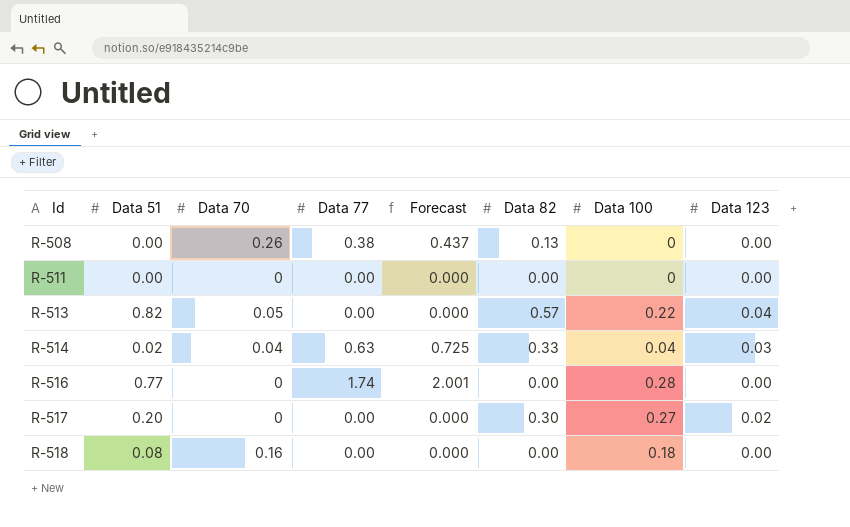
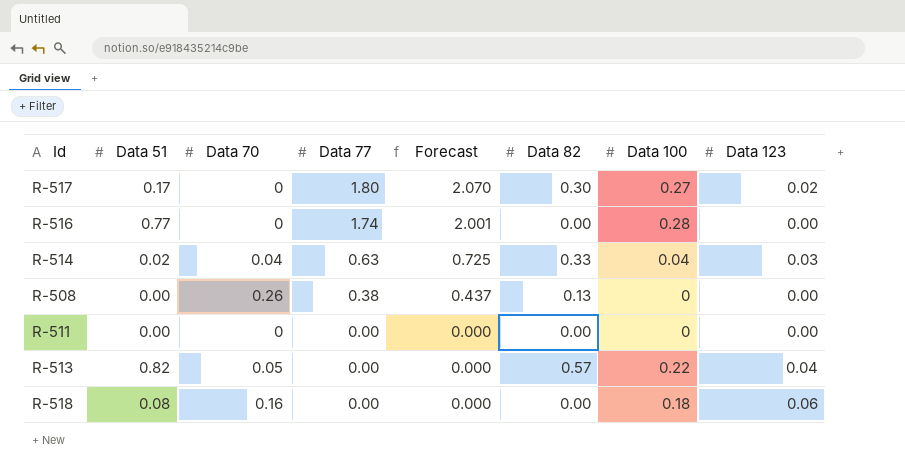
row order: Id ascending -> Data 77 descending
R-517 | Data 51: 0.20 -> 0.17
R-517 | Data 77: 0.00 -> 1.80
R-517 | Forecast: 0.000 -> 2.070
R-518 | Data 123: 0.00 -> 0.06

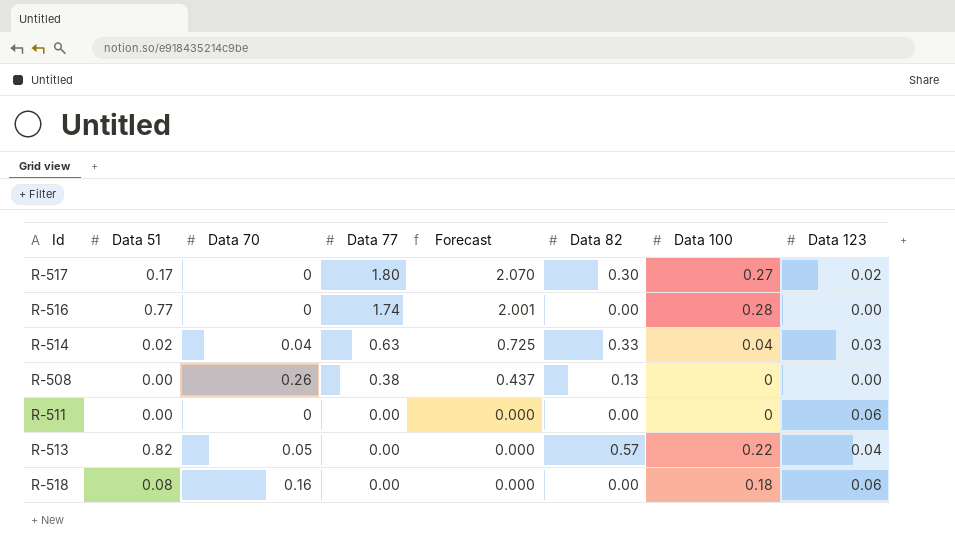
R-511 | Data 123: 0.00 -> 0.06

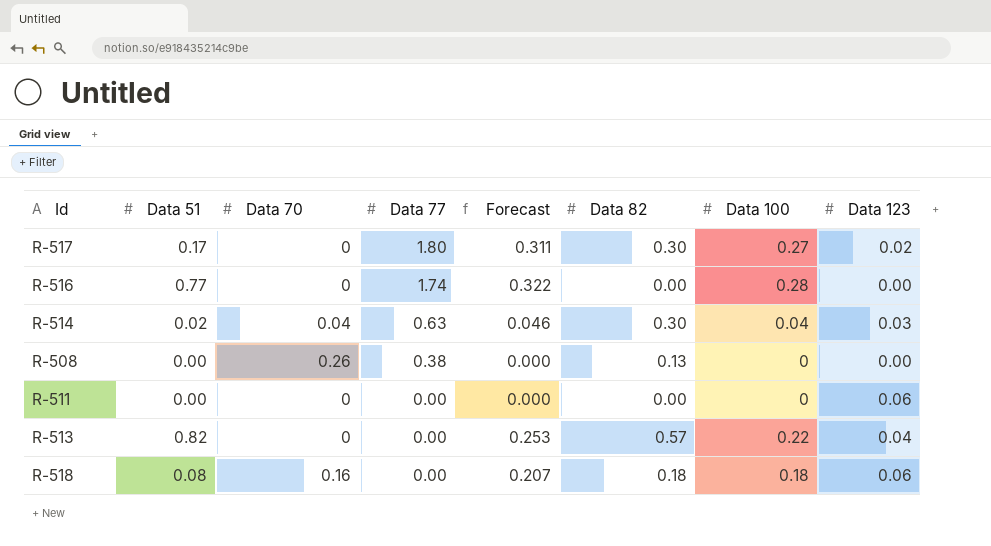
column Forecast | formula: [Data 77] * 1.15 -> [Data 100] * 1.15
R-514 | Data 82: 0.33 -> 0.30
R-513 | Data 70: 0.05 -> 0
R-518 | Data 82: 0.00 -> 0.18

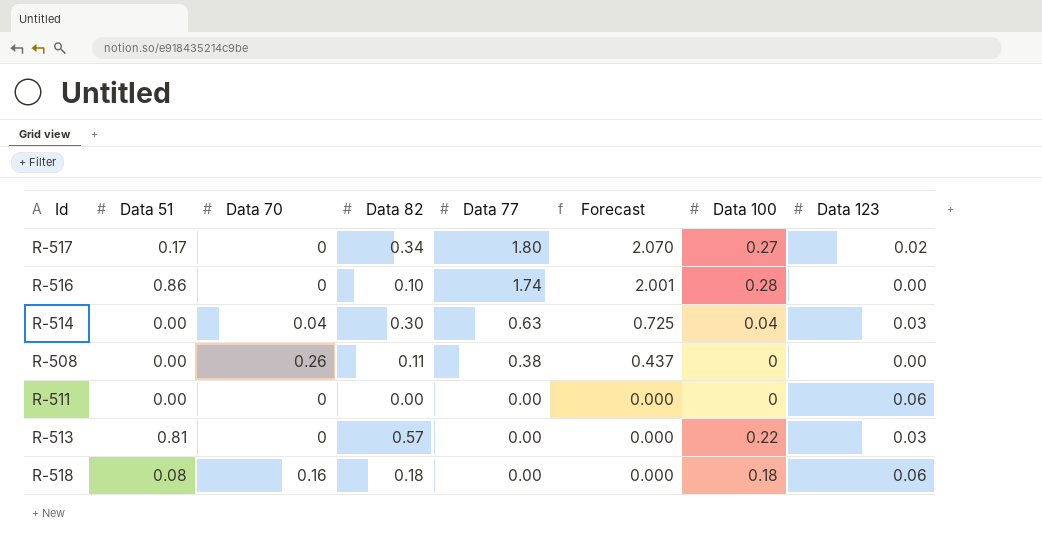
column Data 82 | position: 6 -> 4
column Forecast | formula: [Data 100] * 1.15 -> [Data 77] * 1.15
R-517 | Data 82: 0.30 -> 0.34
R-516 | Data 51: 0.77 -> 0.86
R-516 | Data 82: 0.00 -> 0.10
R-514 | Data 51: 0.02 -> 0.00
R-508 | Data 82: 0.13 -> 0.11
R-513 | Data 51: 0.82 -> 0.81
R-513 | Data 123: 0.04 -> 0.03

